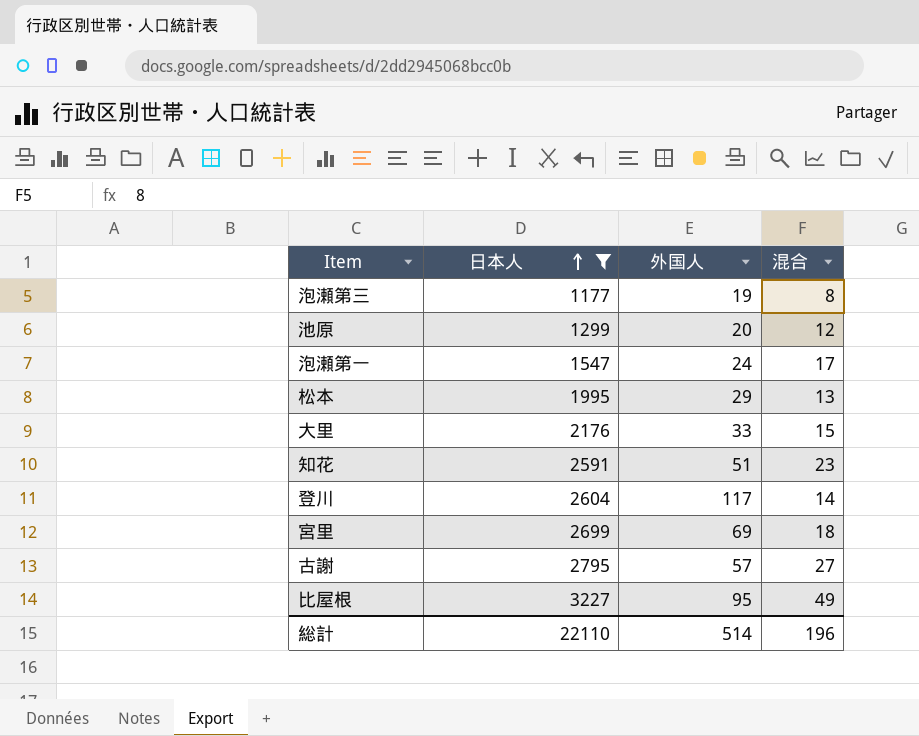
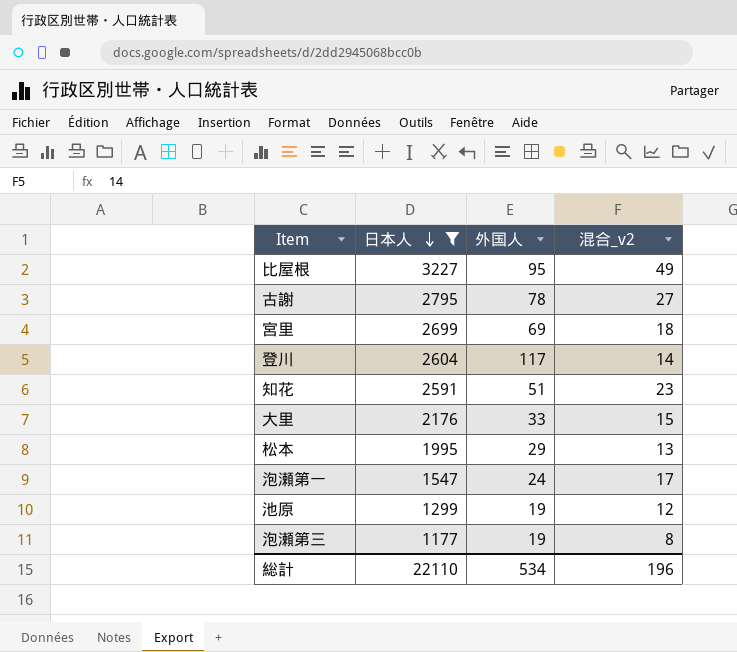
row order: 日本人 ascending -> 日本人 descending
column name: 混合 -> 混合_v2
古謝 | 外国人: 57 -> 78
池原 | 外国人: 20 -> 19
総計 | 外国人: 514 -> 534

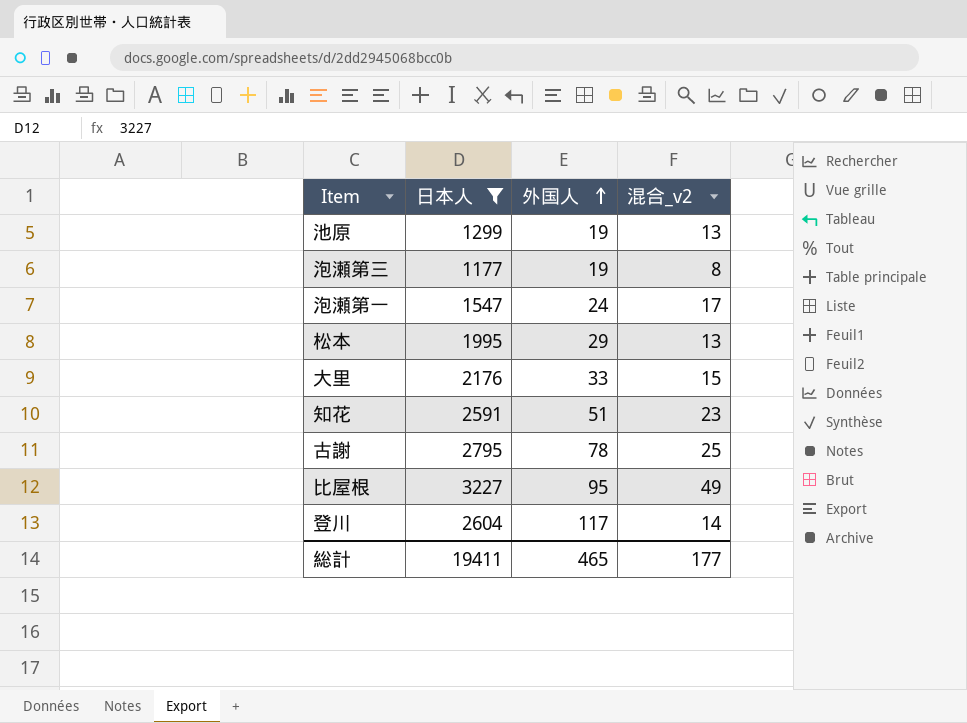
row order: 日本人 descending -> 外国人 ascending
row 宮里: 2699 | 69 | 18 -> none
池原 | 混合_v2: 12 -> 13
古謝 | 混合_v2: 27 -> 25
総計 | 日本人: 22110 -> 19411
総計 | 外国人: 534 -> 465
総計 | 混合_v2: 196 -> 177

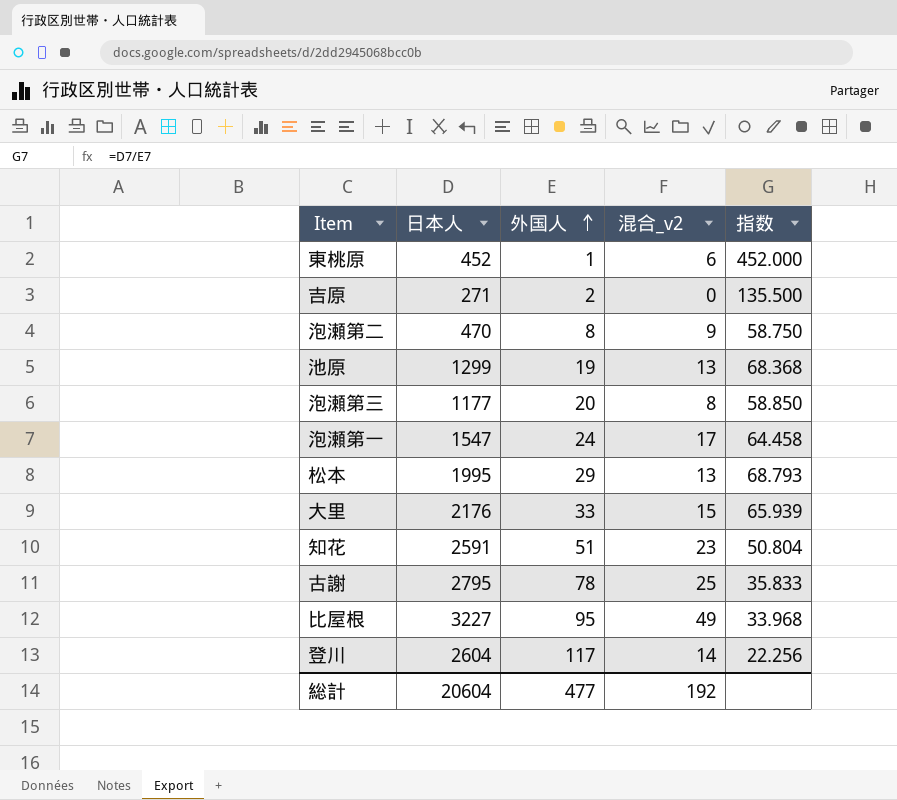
filter: 日本人 >= 1177 -> none
column 指数 | formula: none -> [日本人] / [外国人]
泡瀬第三 | 外国人: 19 -> 20
総計 | 日本人: 19411 -> 20604
総計 | 外国人: 465 -> 477
総計 | 混合_v2: 177 -> 192

